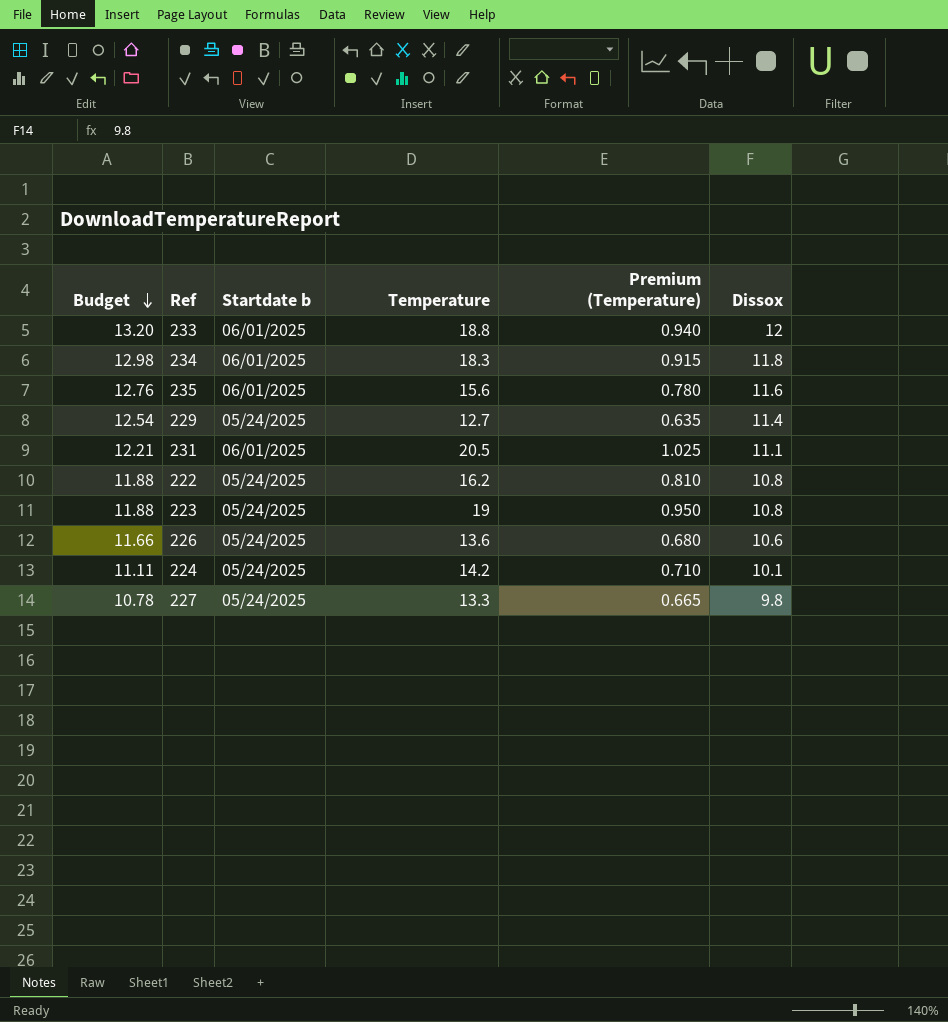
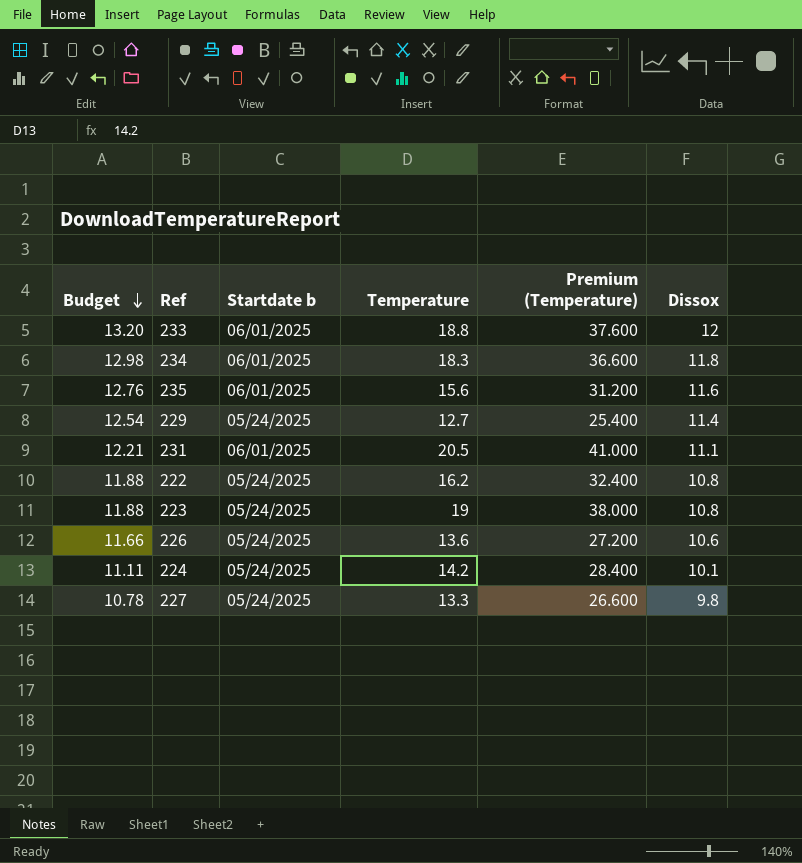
column Premium (Temperature) | formula: [Temperature] * 0.05 -> [Temperature] * 2

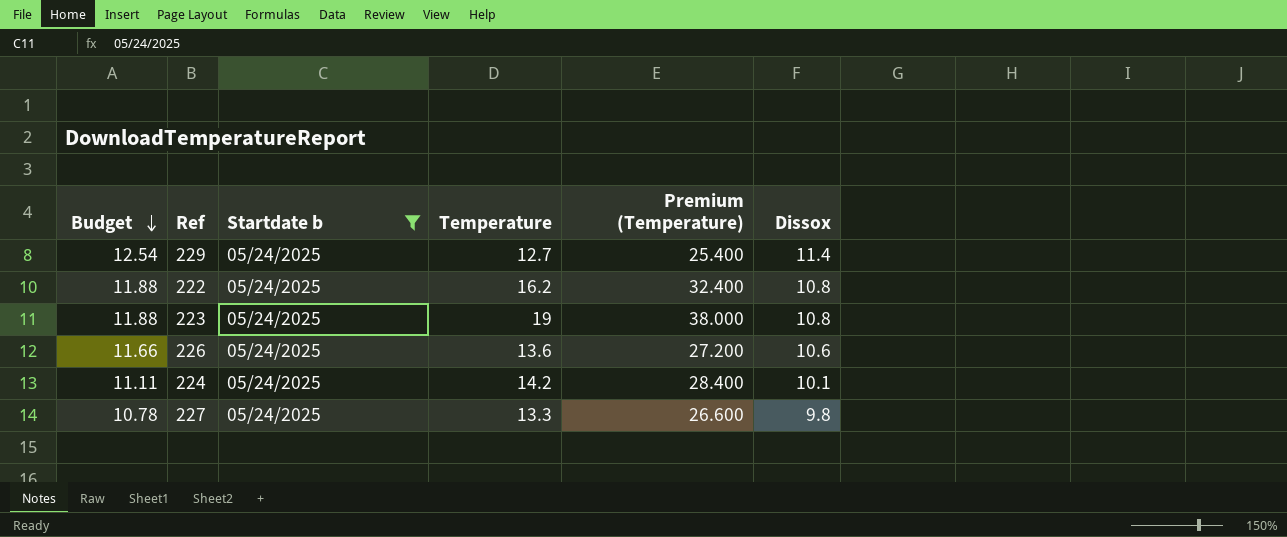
filter: none -> Startdate b = 05/24/2025

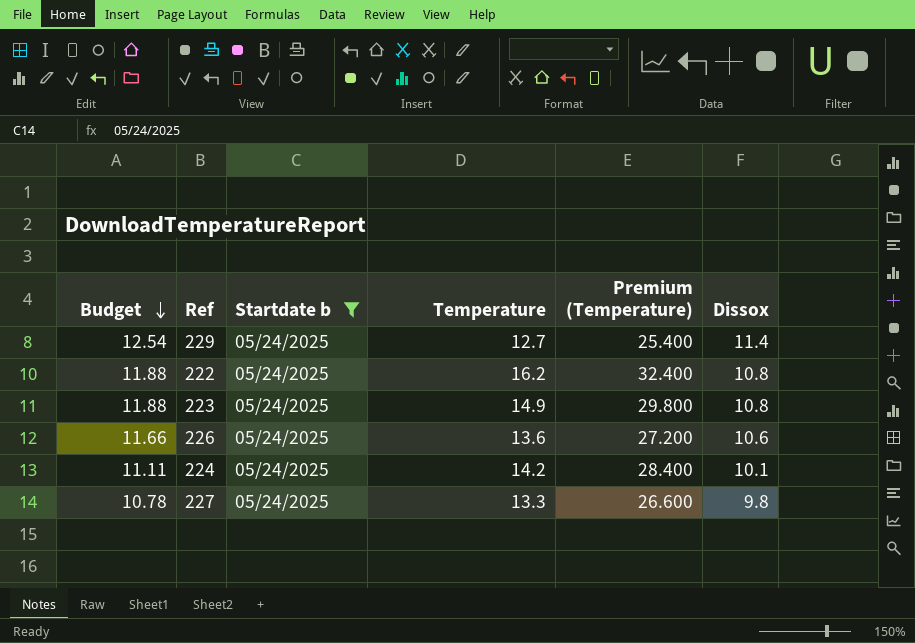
223 | Temperature: 19 -> 14.9
223 | Premium (Temperature): 38.000 -> 29.800

